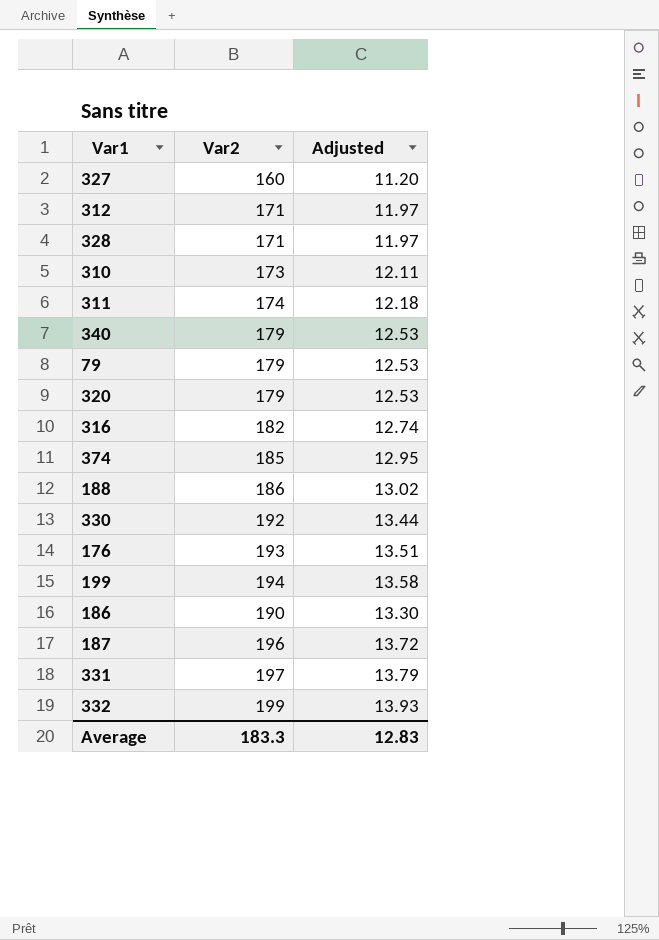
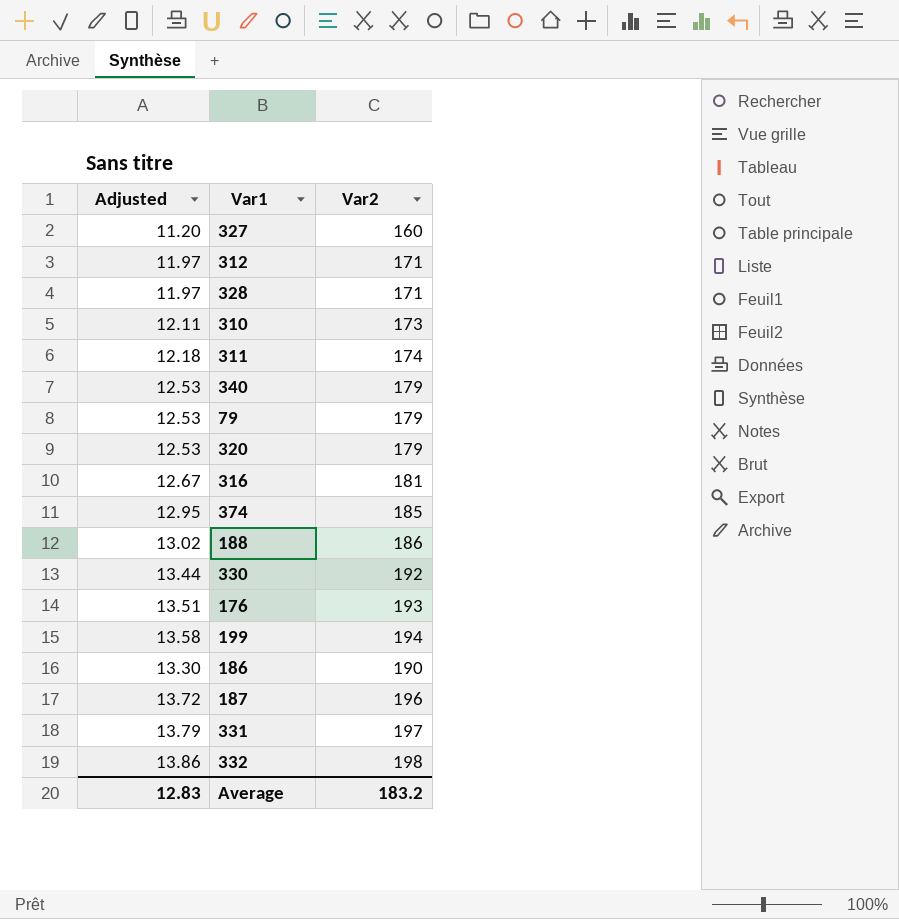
column Adjusted | position: 3 -> 1
316 | Adjusted: 12.74 -> 12.67
316 | Var2: 182 -> 181
332 | Adjusted: 13.93 -> 13.86
332 | Var2: 199 -> 198
Average | Var2: 183.3 -> 183.2

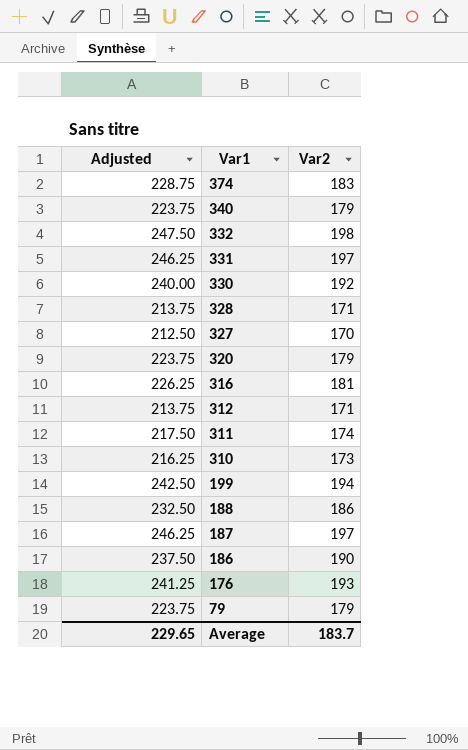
row order: none -> Var1 descending
column Adjusted | formula: [Var2] * 0.07 -> [Var2] * 1.25
374 | Var2: 185 -> 183
327 | Var2: 160 -> 170
187 | Var2: 196 -> 197
Average | Adjusted: 12.83 -> 229.65
Average | Var2: 183.2 -> 183.7

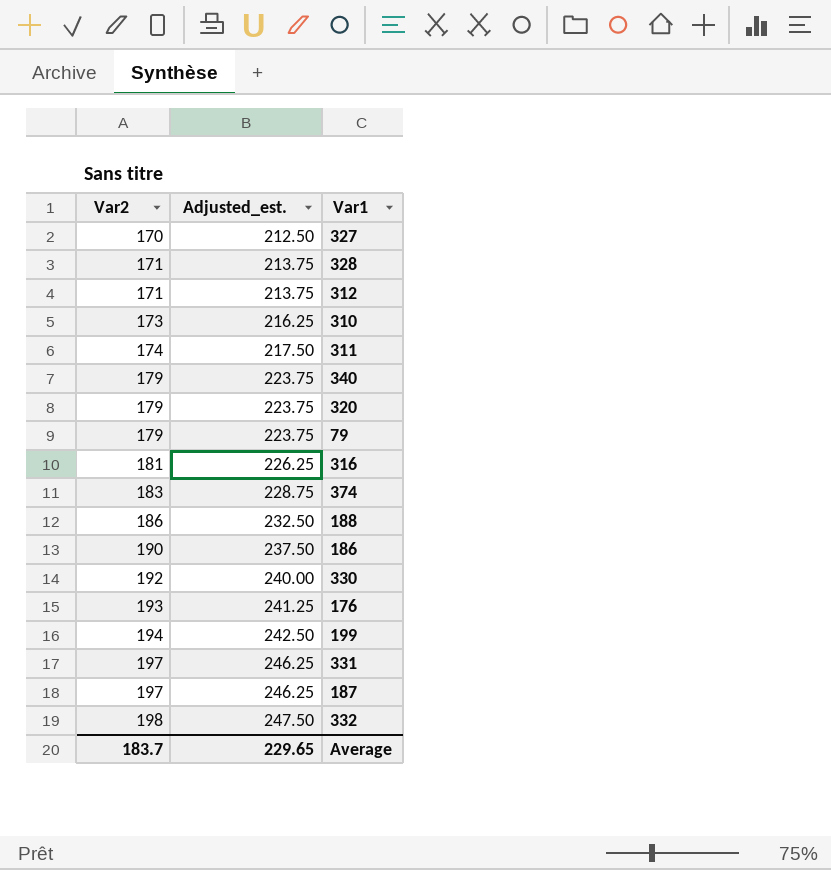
row order: Var1 descending -> Var2 ascending
column Var2 | position: 3 -> 1
column name: Adjusted -> Adjusted_est.

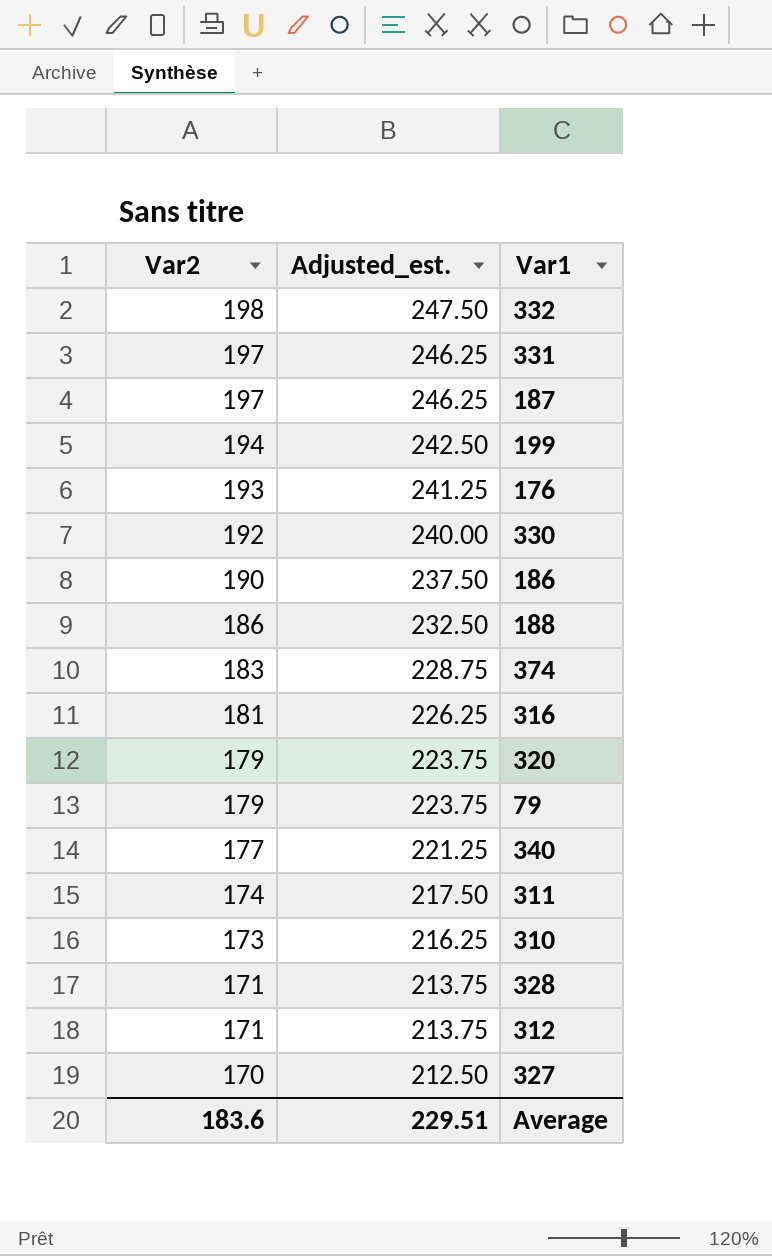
row order: Var2 ascending -> Var2 descending
340 | Var2: 179 -> 177
340 | Adjusted_est.: 223.75 -> 221.25
Average | Var2: 183.7 -> 183.6
Average | Adjusted_est.: 229.65 -> 229.51

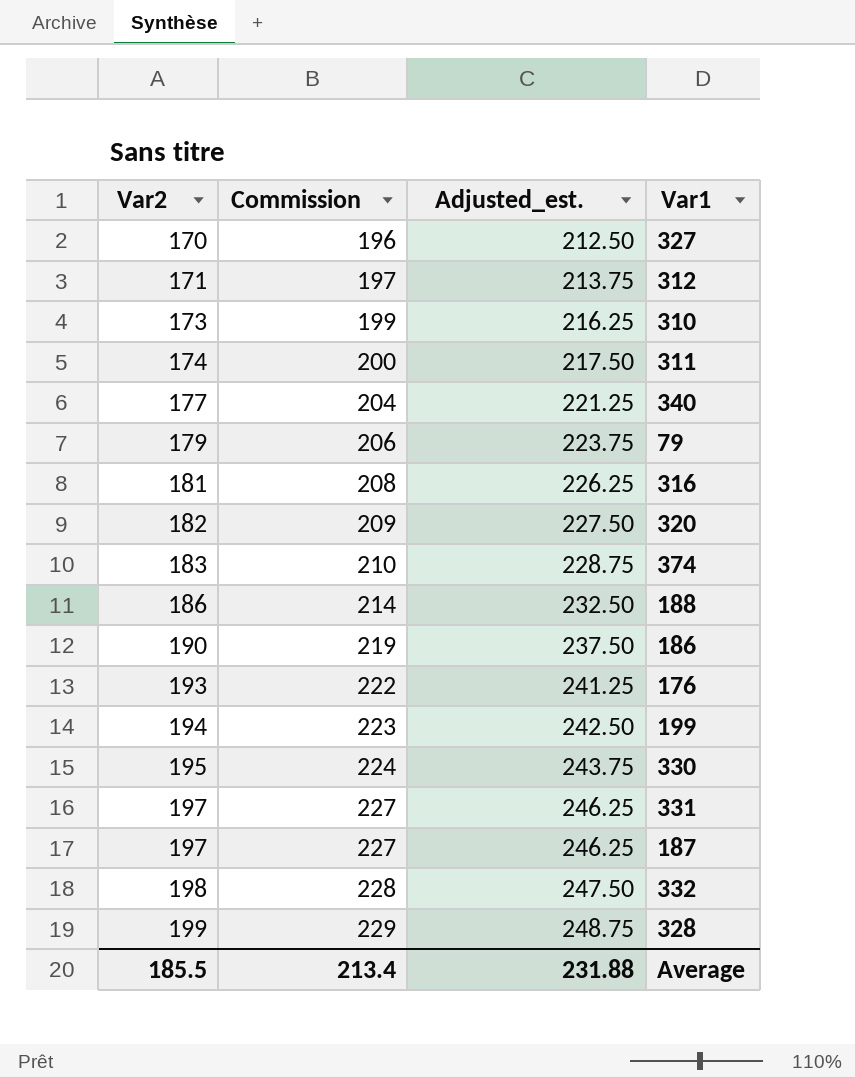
row order: Var2 descending -> Var2 ascending
column Commission | formula: none -> [Var2] * 1.15
320 | Var2: 179 -> 182
320 | Adjusted_est.: 223.75 -> 227.50
330 | Var2: 192 -> 195
330 | Adjusted_est.: 240.00 -> 243.75
328 | Var2: 171 -> 199
328 | Adjusted_est.: 213.75 -> 248.75
Average | Var2: 183.6 -> 185.5
Average | Adjusted_est.: 229.51 -> 231.88

